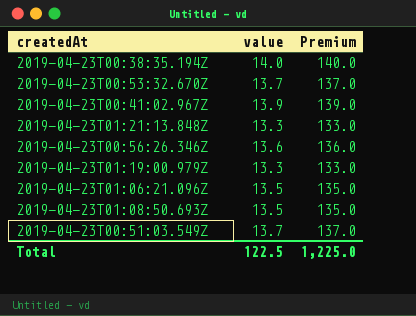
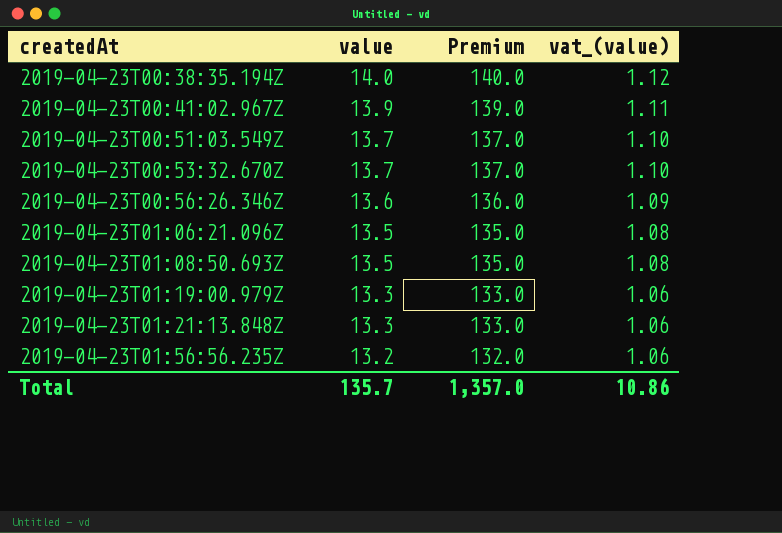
row order: none -> createdAt ascending
column vat_(value) | formula: none -> [value] * 0.08
row 2019-04-23T01:56:56.235Z: none -> 13.2 | 132.0 | 1.06
Total | value: 122.5 -> 135.7
Total | Premium: 1,225.0 -> 1,357.0

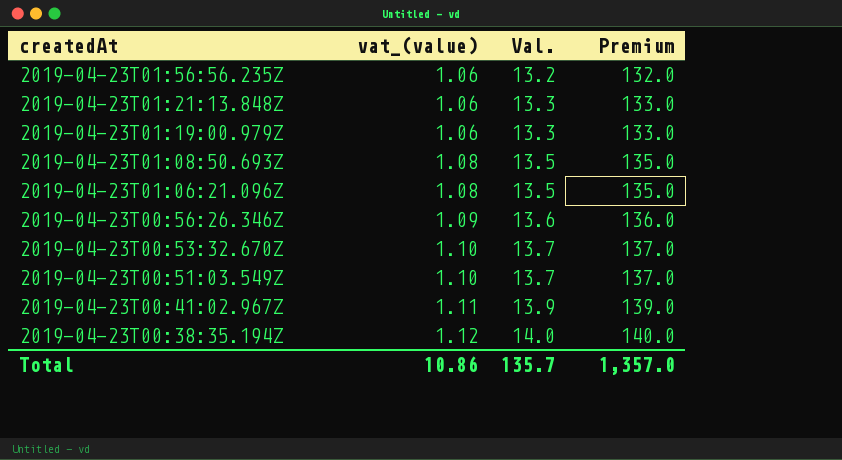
row order: createdAt ascending -> createdAt descending
column vat_(value) | position: 4 -> 2
column name: value -> Val.

